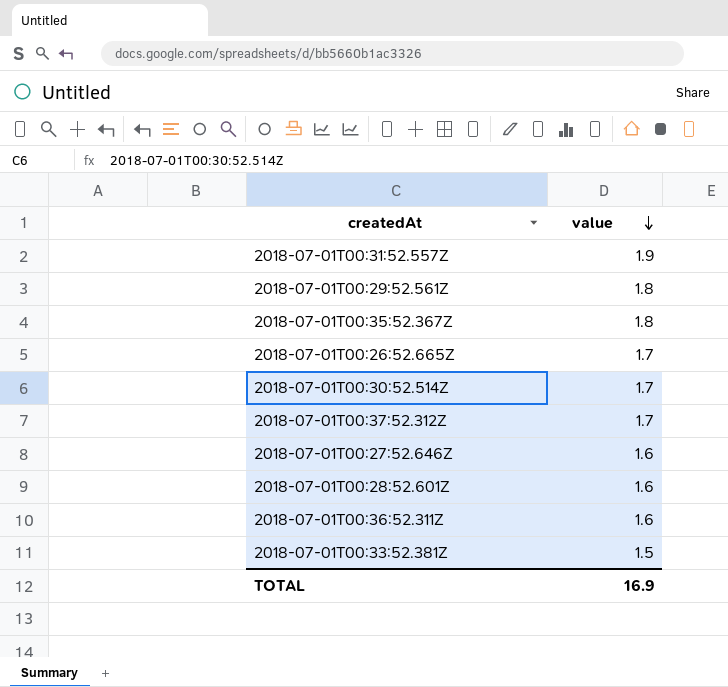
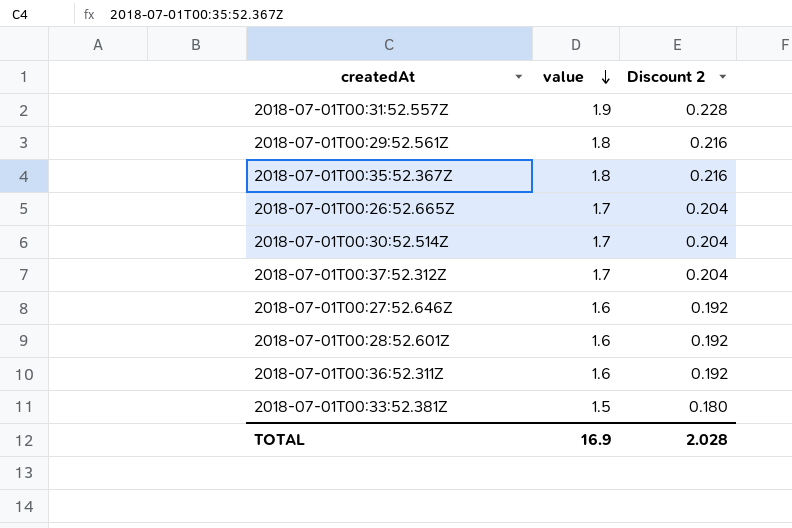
column Discount 2 | formula: none -> [value] * 0.12

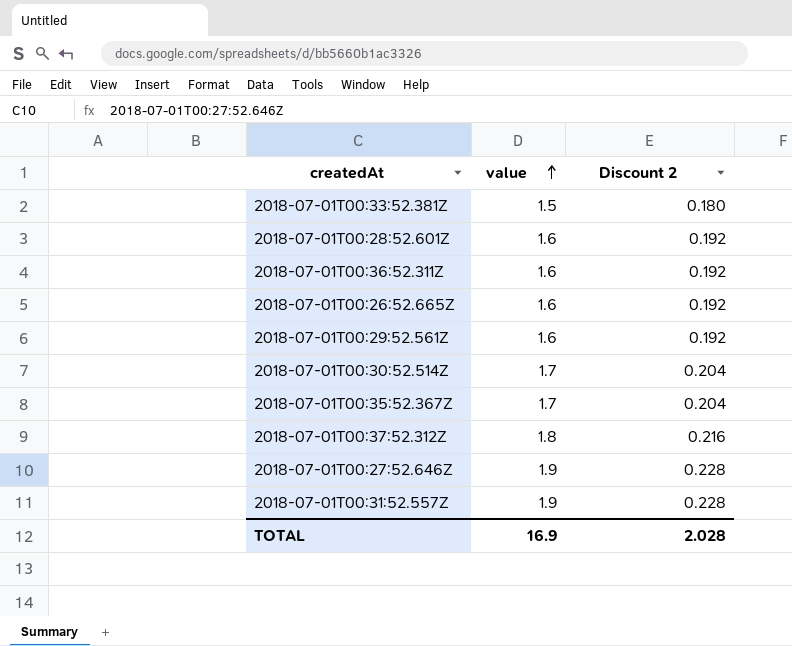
row order: value descending -> value ascending
2018-07-01T00:26:52.665Z | value: 1.7 -> 1.6
2018-07-01T00:26:52.665Z | Discount 2: 0.204 -> 0.192
2018-07-01T00:29:52.561Z | value: 1.8 -> 1.6
2018-07-01T00:29:52.561Z | Discount 2: 0.216 -> 0.192
2018-07-01T00:35:52.367Z | value: 1.8 -> 1.7
2018-07-01T00:35:52.367Z | Discount 2: 0.216 -> 0.204
2018-07-01T00:37:52.312Z | value: 1.7 -> 1.8
2018-07-01T00:37:52.312Z | Discount 2: 0.204 -> 0.216
2018-07-01T00:27:52.646Z | value: 1.6 -> 1.9
2018-07-01T00:27:52.646Z | Discount 2: 0.192 -> 0.228

